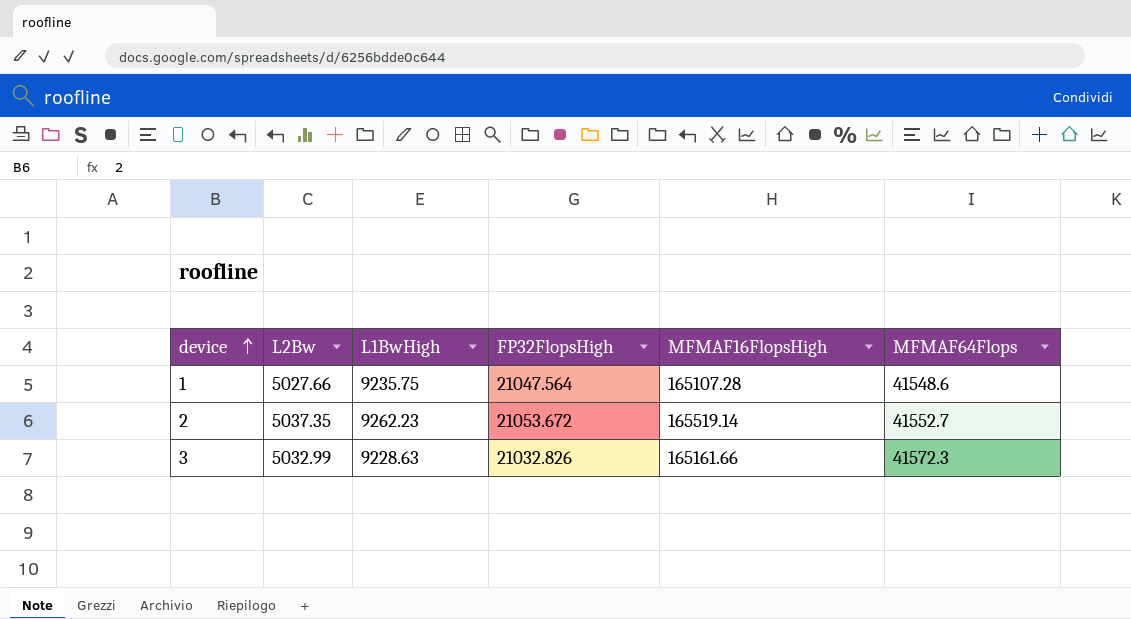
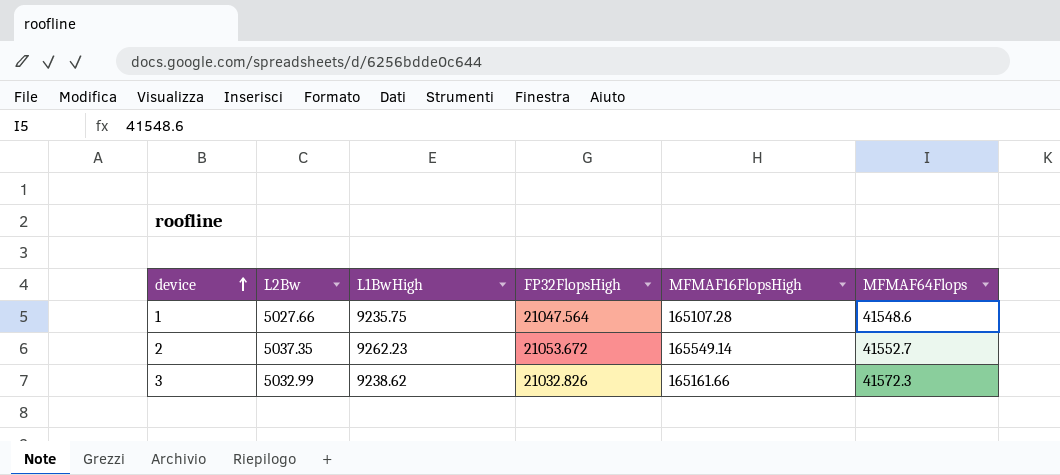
2 | MFMAF16FlopsHigh: 165519.14 -> 165549.14
3 | L1BwHigh: 9228.63 -> 9238.62

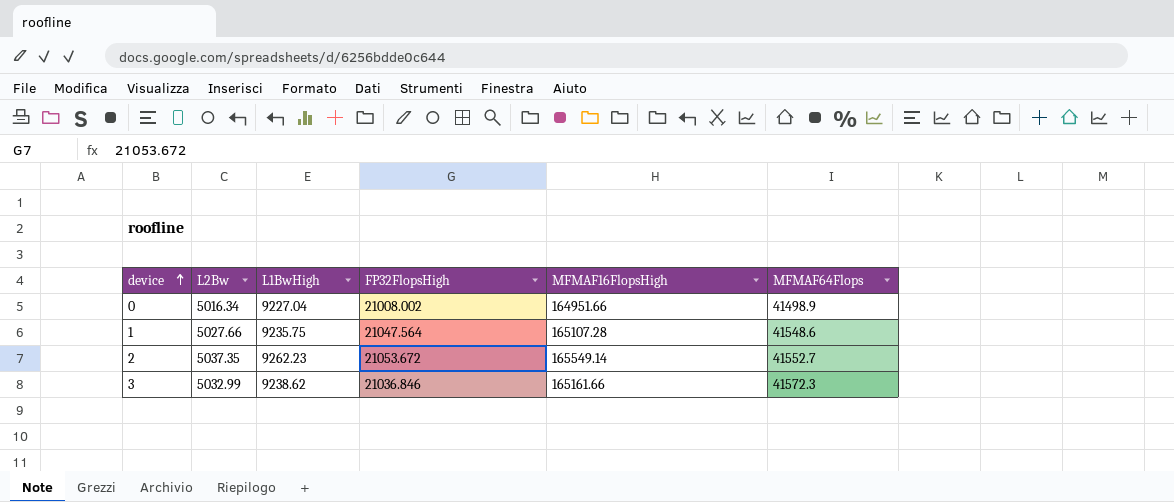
row 0: none -> 5016.34 | 9227.04 | 21008.002 | 164951.66 | 41498.9
3 | FP32FlopsHigh: 21032.826 -> 21036.846

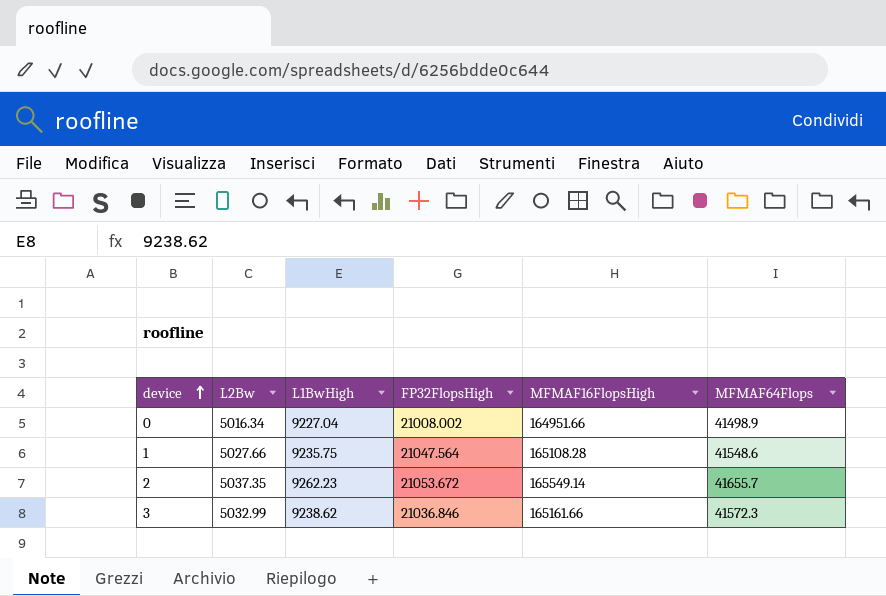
1 | MFMAF16FlopsHigh: 165107.28 -> 165108.28
2 | MFMAF64Flops: 41552.7 -> 41655.7

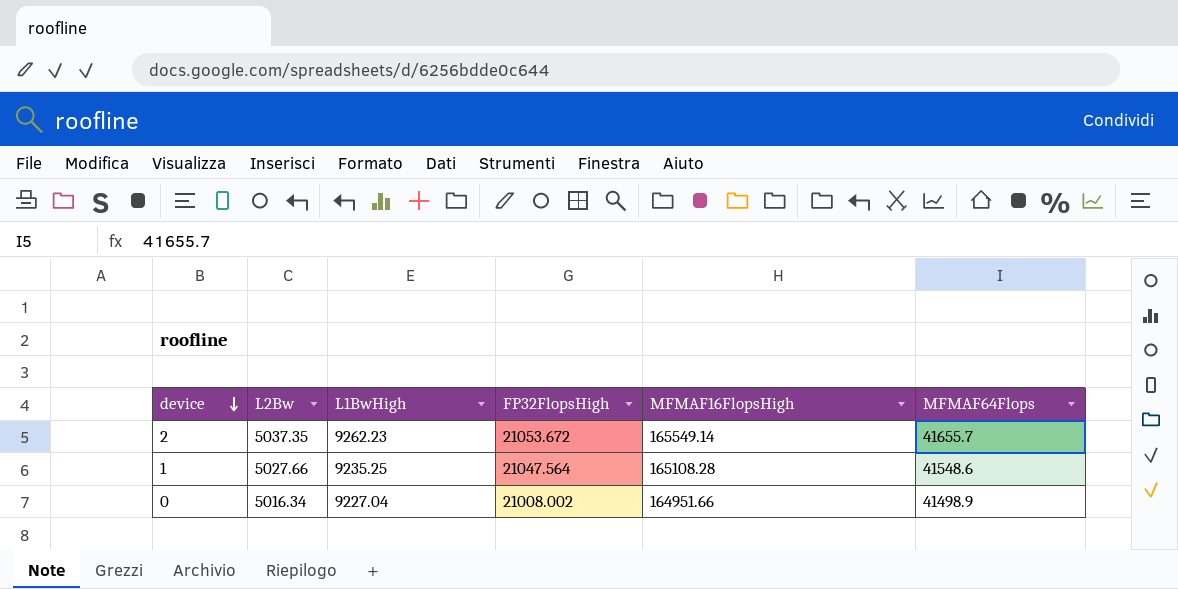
row order: device ascending -> device descending
row 3: 5032.99 | 9238.62 | 21036.846 | 165161.66 | 41572.3 -> none
1 | L1BwHigh: 9235.75 -> 9235.25

